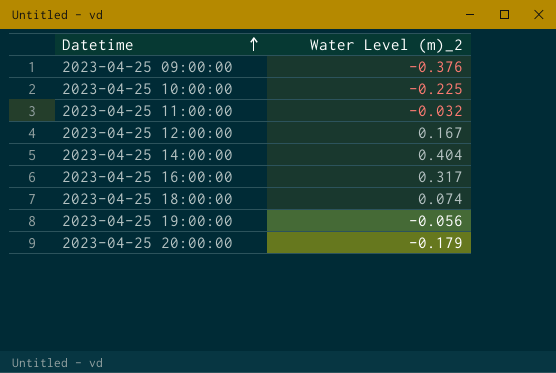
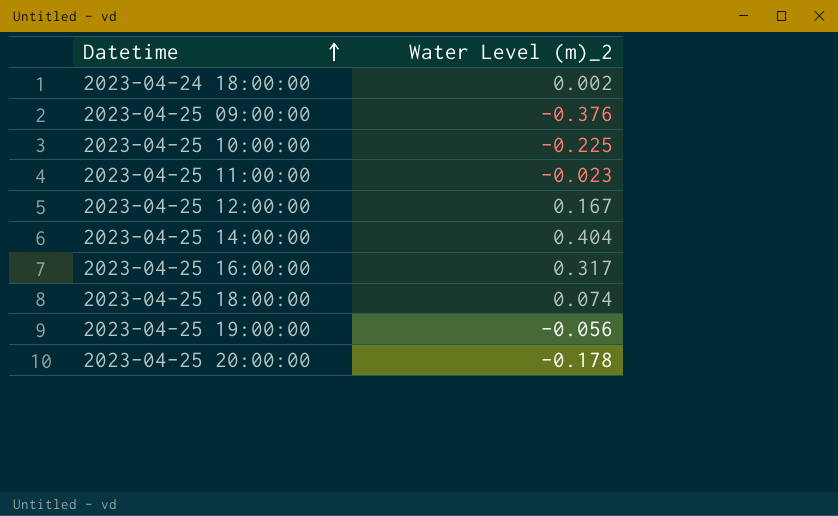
row 2023-04-24 18:00:00: none -> 0.002
2023-04-25 11:00:00 | Water Level (m)_2: -0.032 -> -0.023
2023-04-25 20:00:00 | Water Level (m)_2: -0.179 -> -0.178

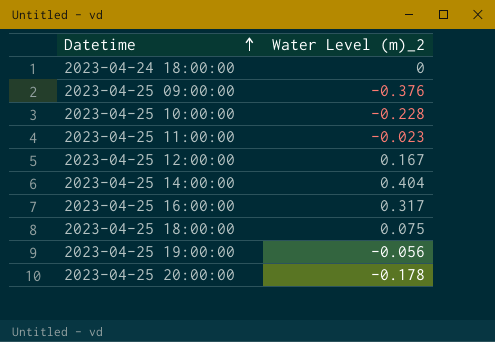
2023-04-24 18:00:00 | Water Level (m)_2: 0.002 -> 0
2023-04-25 10:00:00 | Water Level (m)_2: -0.225 -> -0.228
2023-04-25 18:00:00 | Water Level (m)_2: 0.074 -> 0.075

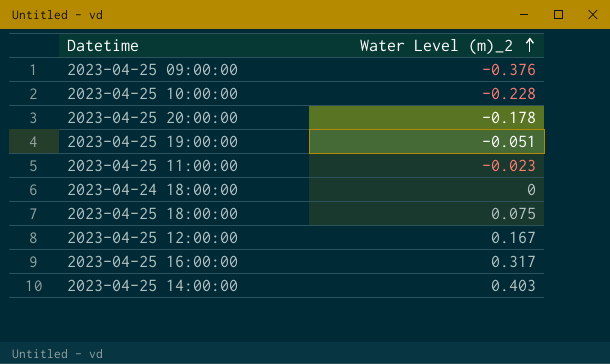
row order: Datetime ascending -> Water Level (m)_2 ascending
2023-04-25 19:00:00 | Water Level (m)_2: -0.056 -> -0.051
2023-04-25 14:00:00 | Water Level (m)_2: 0.404 -> 0.403

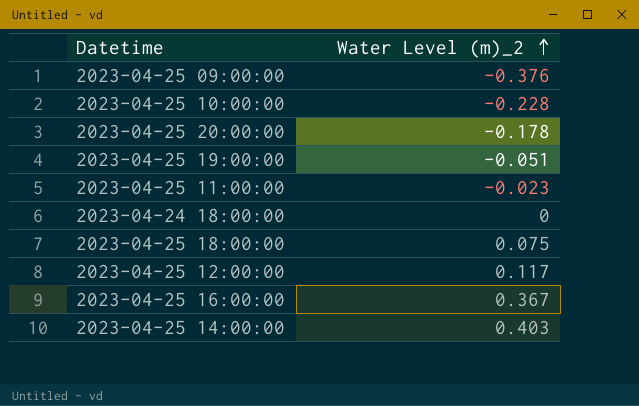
2023-04-25 12:00:00 | Water Level (m)_2: 0.167 -> 0.117
2023-04-25 16:00:00 | Water Level (m)_2: 0.317 -> 0.367

